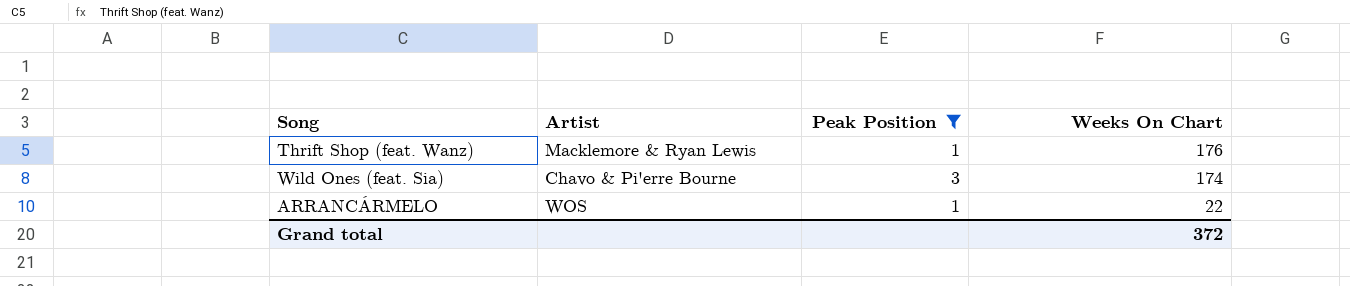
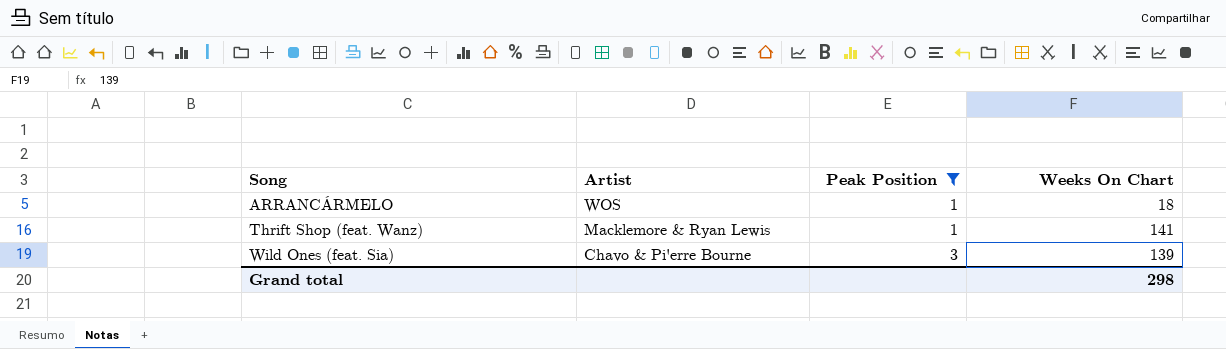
row order: Weeks On Chart descending -> Song ascending
ARRANCÁRMELO | Weeks On Chart: 22 -> 18
Thrift Shop (feat. Wanz) | Weeks On Chart: 176 -> 141
Wild Ones (feat. Sia) | Weeks On Chart: 174 -> 139
Grand total | Weeks On Chart: 372 -> 298

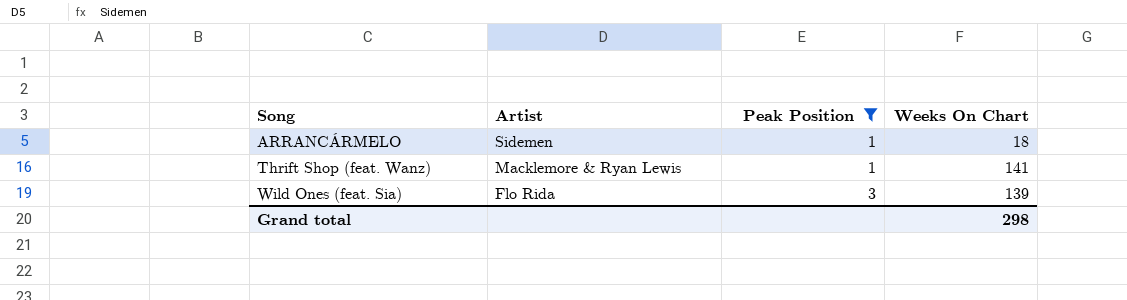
ARRANCÁRMELO | Artist: WOS -> Sidemen
Wild Ones (feat. Sia) | Artist: Chavo & Pi'erre Bourne -> Flo Rida

